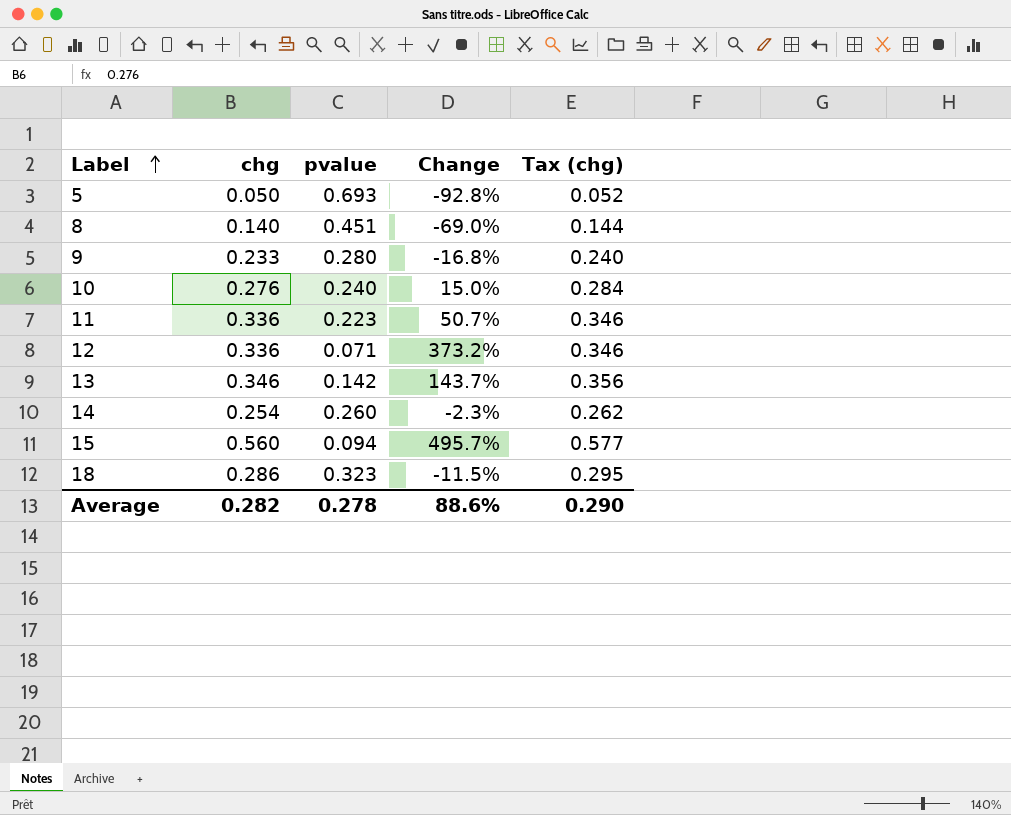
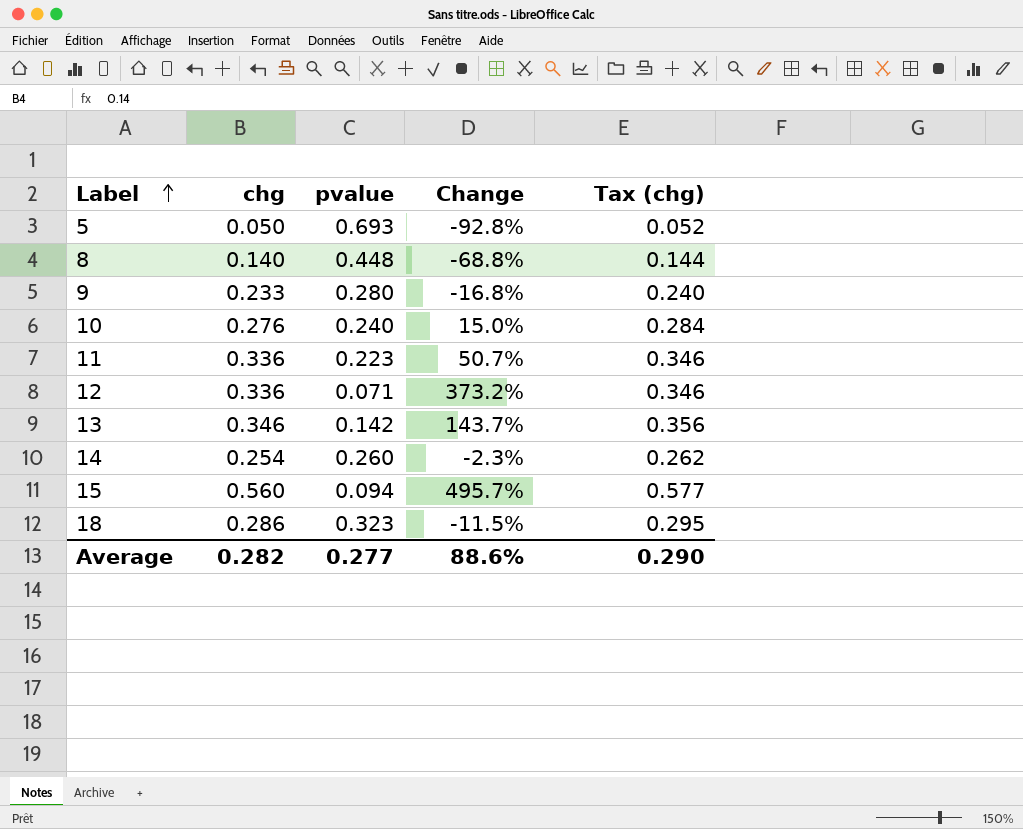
8 | pvalue: 0.451 -> 0.448
8 | Change: -69.0% -> -68.8%
Average | pvalue: 0.278 -> 0.277

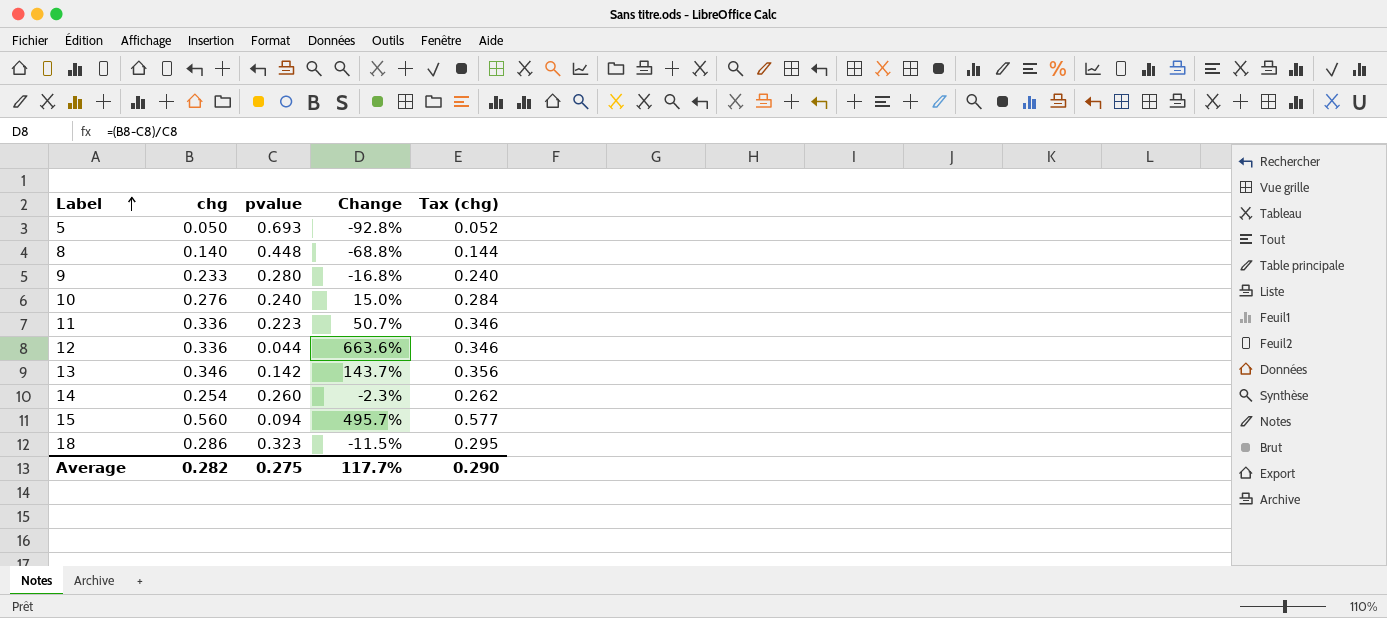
12 | pvalue: 0.071 -> 0.044
12 | Change: 373.2% -> 663.6%
Average | pvalue: 0.277 -> 0.275
Average | Change: 88.6% -> 117.7%

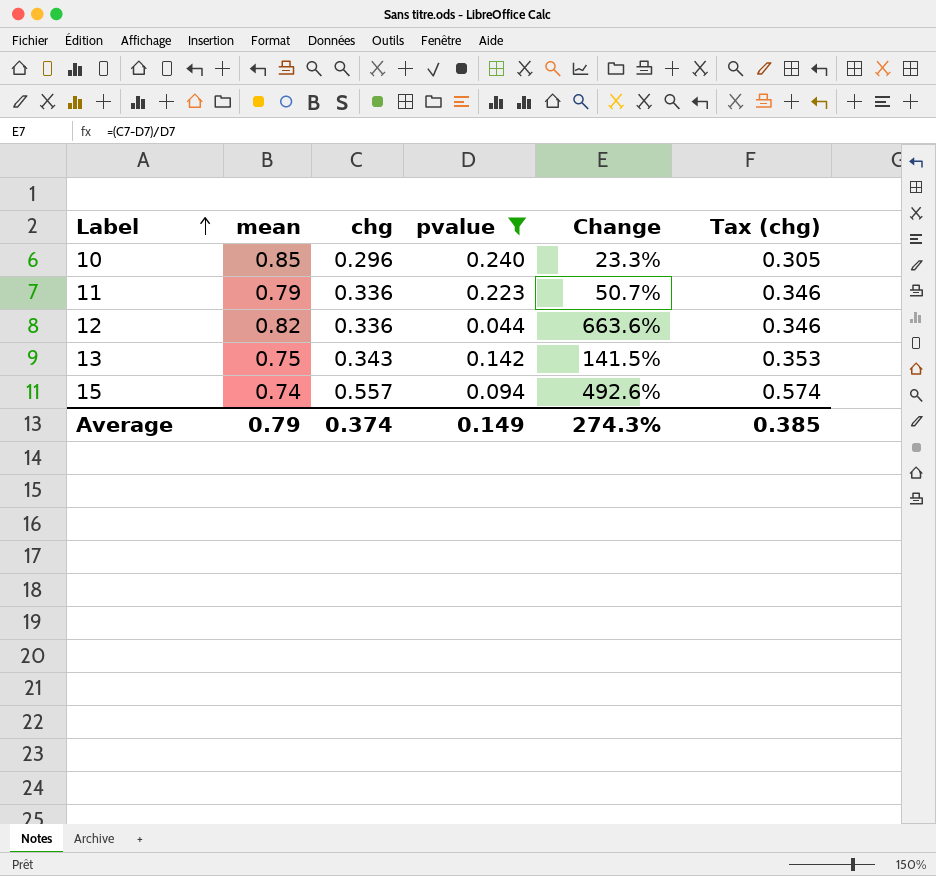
filter: none -> pvalue <= 0.240
column mean | position: none -> 2
10 | chg: 0.276 -> 0.296
10 | Change: 15.0% -> 23.3%
10 | Tax (chg): 0.284 -> 0.305
13 | chg: 0.346 -> 0.343
13 | Change: 143.7% -> 141.5%
13 | Tax (chg): 0.356 -> 0.353
15 | chg: 0.560 -> 0.557
15 | Change: 495.7% -> 492.6%
15 | Tax (chg): 0.577 -> 0.574
Average | chg: 0.282 -> 0.374
Average | pvalue: 0.275 -> 0.149
Average | Change: 117.7% -> 274.3%
Average | Tax (chg): 0.290 -> 0.385

